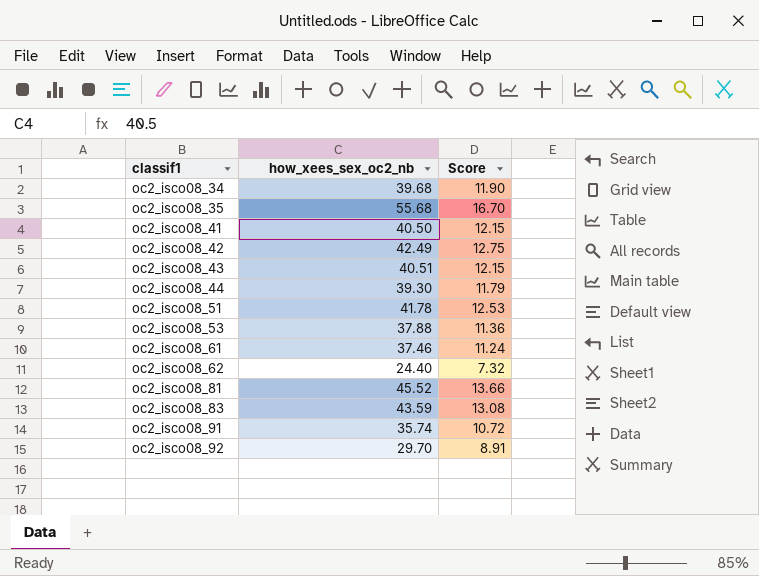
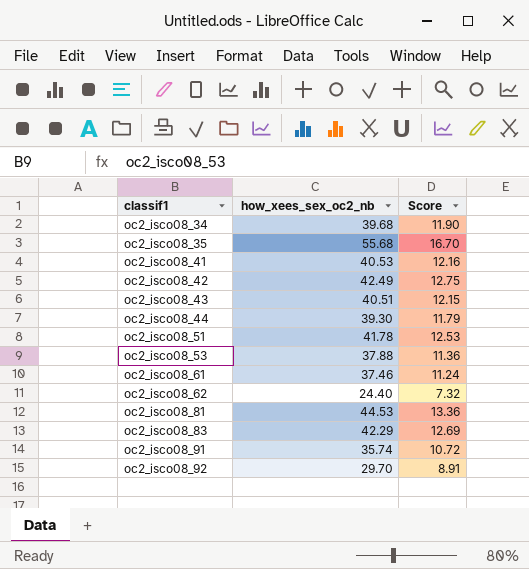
oc2_isco08_41 | how_xees_sex_oc2_nb: 40.50 -> 40.53
oc2_isco08_41 | Score: 12.15 -> 12.16
oc2_isco08_81 | how_xees_sex_oc2_nb: 45.52 -> 44.53
oc2_isco08_81 | Score: 13.66 -> 13.36
oc2_isco08_83 | how_xees_sex_oc2_nb: 43.59 -> 42.29
oc2_isco08_83 | Score: 13.08 -> 12.69

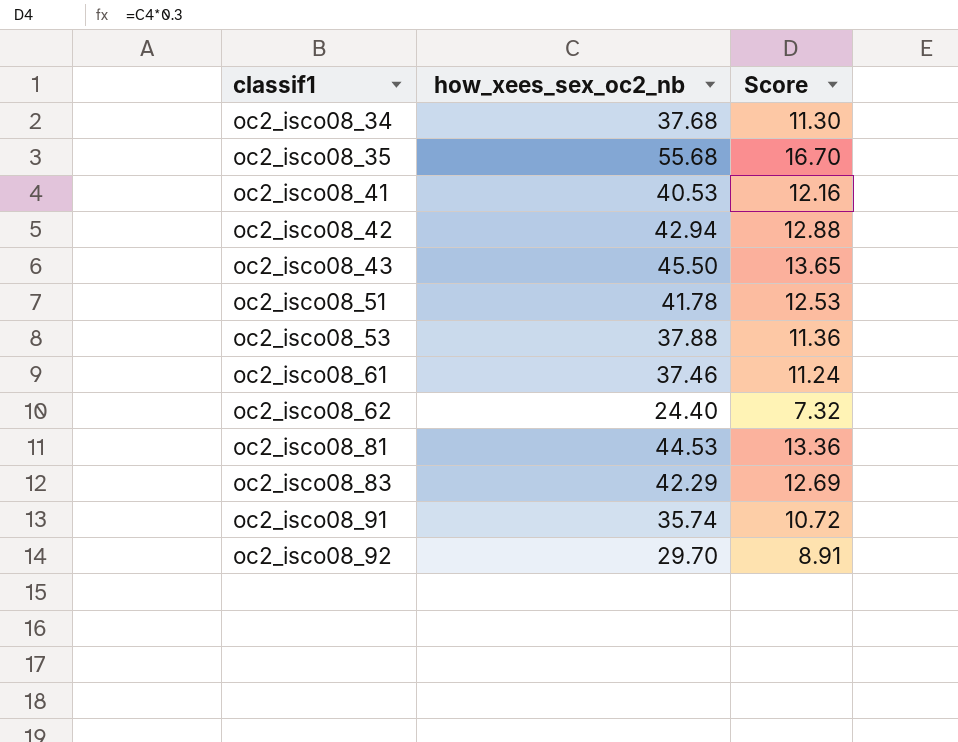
row oc2_isco08_44: 39.30 | 11.79 -> none
oc2_isco08_34 | how_xees_sex_oc2_nb: 39.68 -> 37.68
oc2_isco08_34 | Score: 11.90 -> 11.30
oc2_isco08_42 | how_xees_sex_oc2_nb: 42.49 -> 42.94
oc2_isco08_42 | Score: 12.75 -> 12.88
oc2_isco08_43 | how_xees_sex_oc2_nb: 40.51 -> 45.50
oc2_isco08_43 | Score: 12.15 -> 13.65

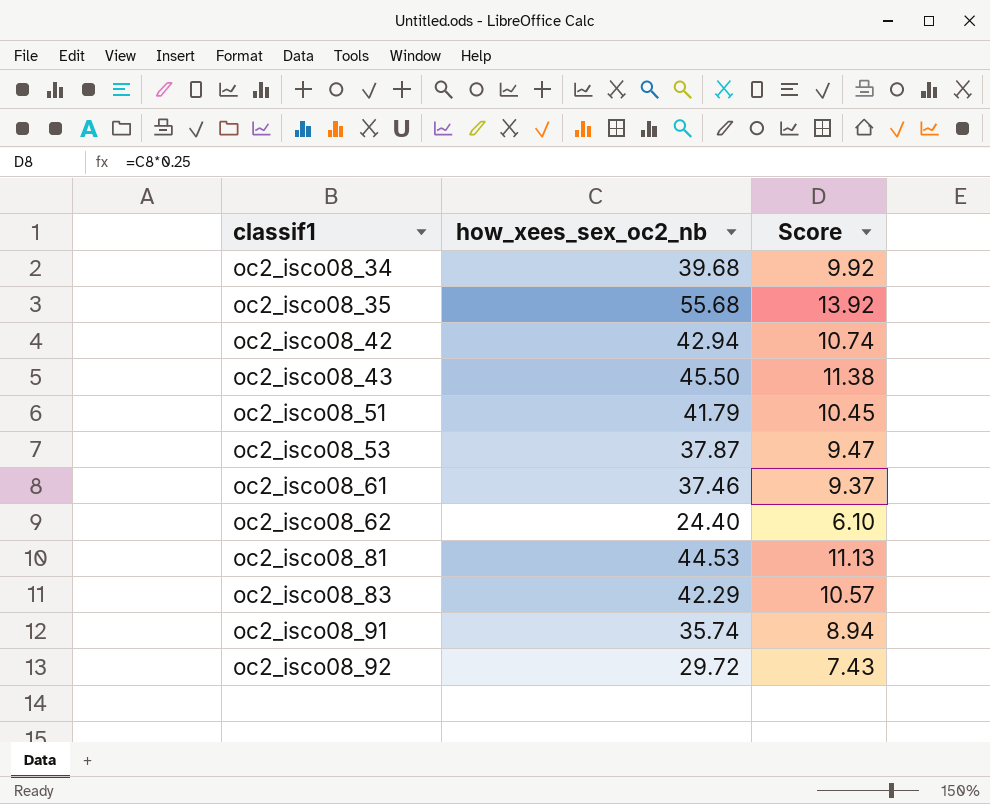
column Score | formula: [how_xees_sex_oc2_nb] * 0.3 -> [how_xees_sex_oc2_nb] * 0.25
row oc2_isco08_41: 40.53 | 12.16 -> none
oc2_isco08_34 | how_xees_sex_oc2_nb: 37.68 -> 39.68
oc2_isco08_51 | how_xees_sex_oc2_nb: 41.78 -> 41.79
oc2_isco08_53 | how_xees_sex_oc2_nb: 37.88 -> 37.87
oc2_isco08_92 | how_xees_sex_oc2_nb: 29.70 -> 29.72

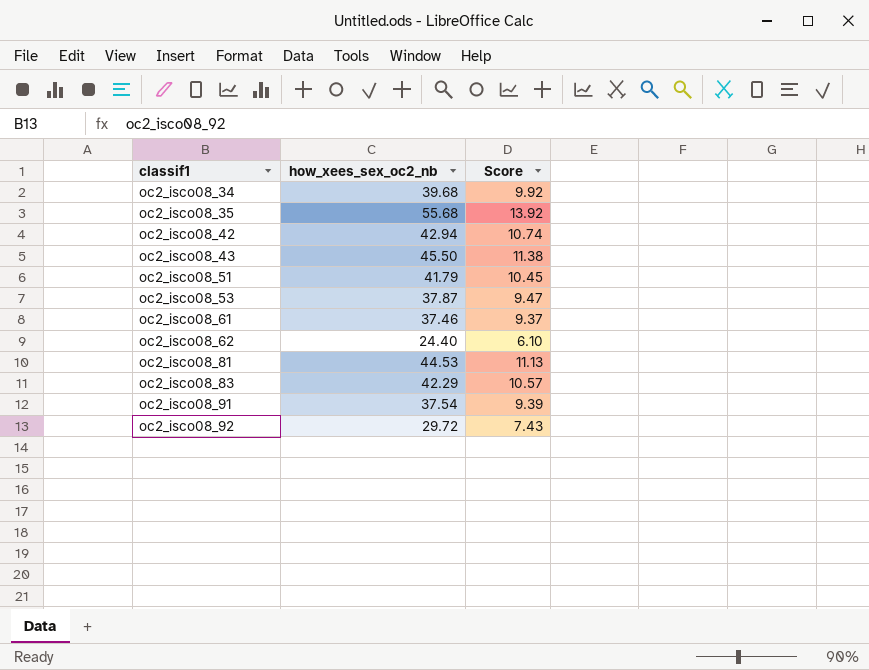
oc2_isco08_91 | how_xees_sex_oc2_nb: 35.74 -> 37.54
oc2_isco08_91 | Score: 8.94 -> 9.39

